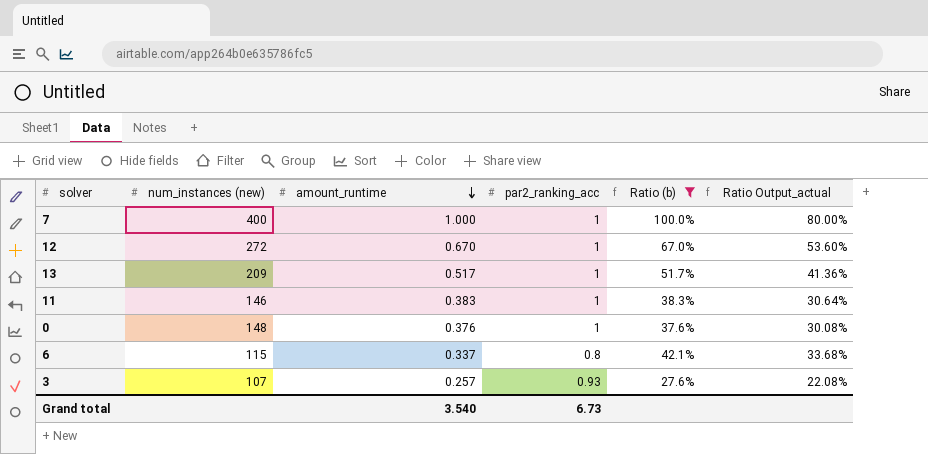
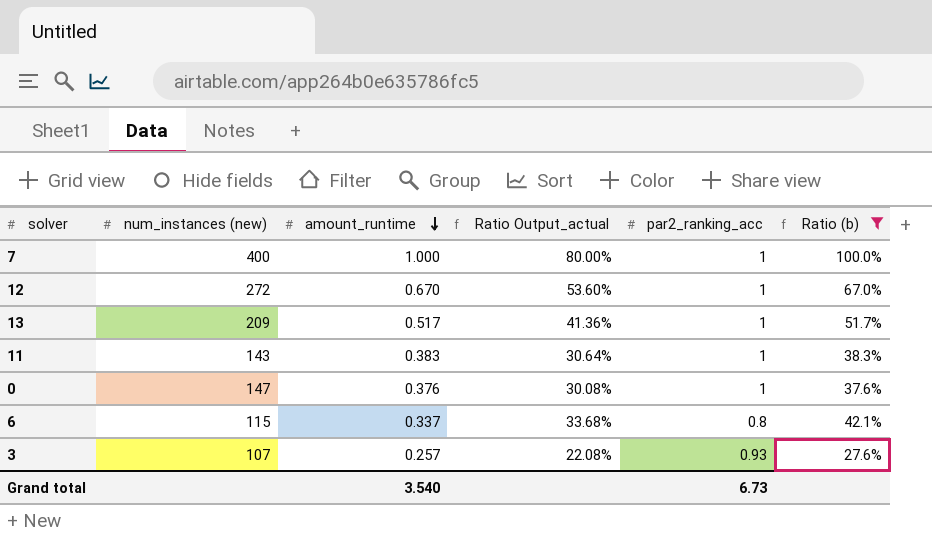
column Ratio Output_actual | position: 6 -> 4
11 | num_instances (new): 146 -> 143
0 | num_instances (new): 148 -> 147

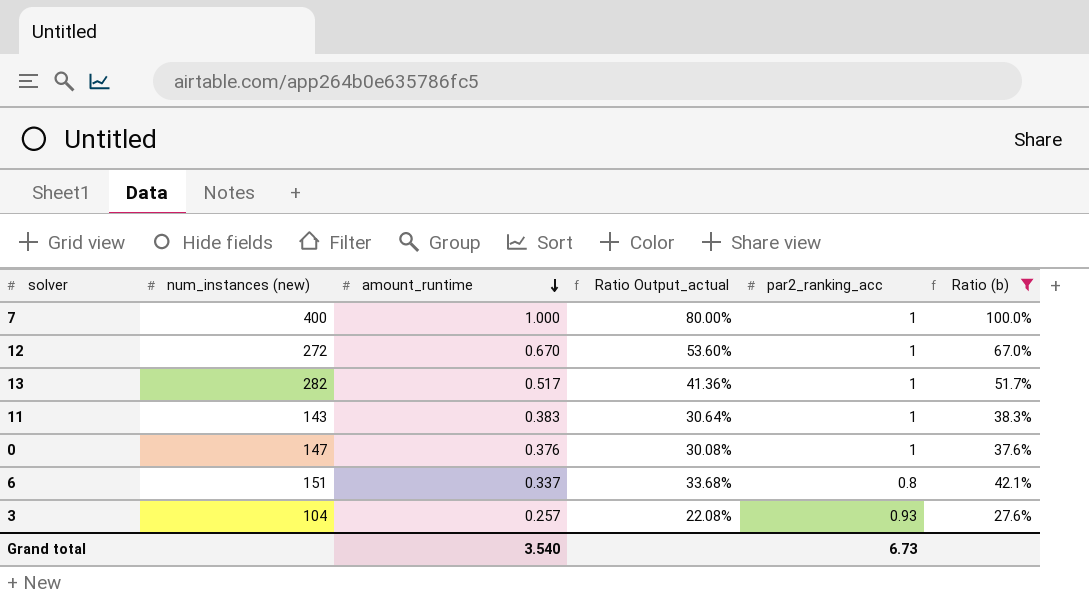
13 | num_instances (new): 209 -> 282
6 | num_instances (new): 115 -> 151
3 | num_instances (new): 107 -> 104

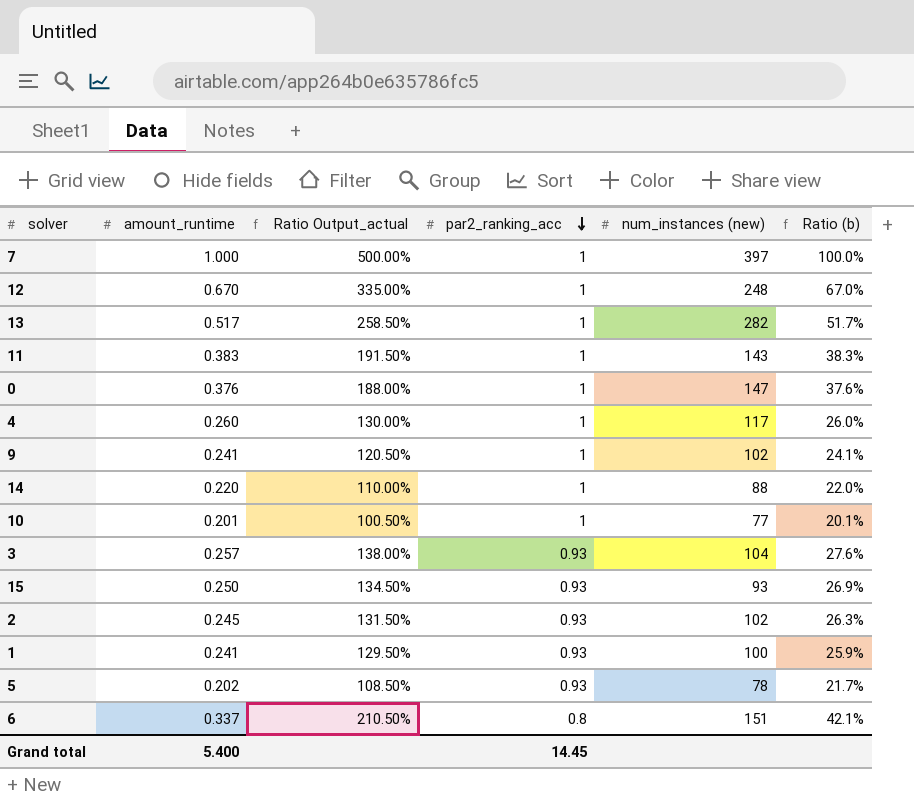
filter: Ratio (b) >= 27.6% -> none
row order: amount_runtime descending -> par2_ranking_acc descending
column Ratio Output_actual | formula: [Ratio (b)] * 0.8 -> [Ratio (b)] * 5
column num_instances (new) | position: 2 -> 5
7 | num_instances (new): 400 -> 397
12 | num_instances (new): 272 -> 248
Grand total | amount_runtime: 3.540 -> 5.400
Grand total | par2_ranking_acc: 6.73 -> 14.45

